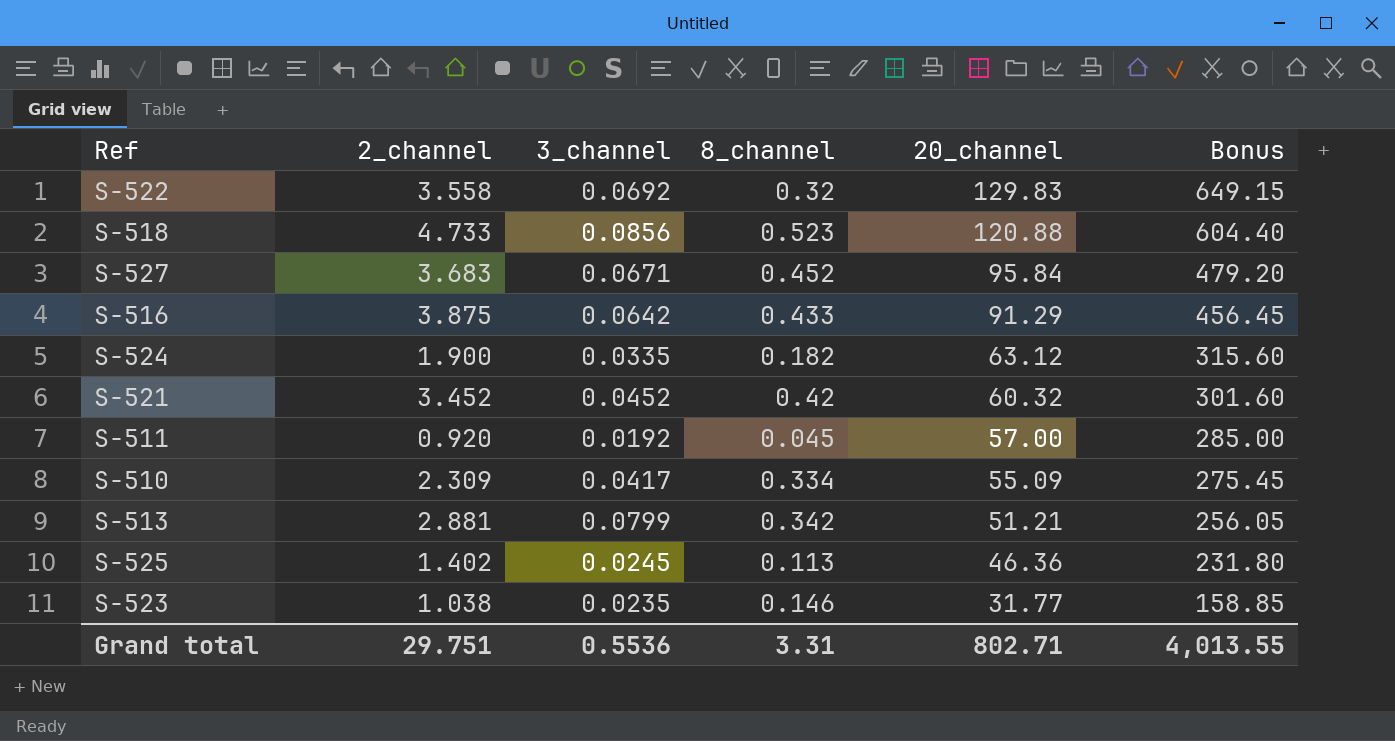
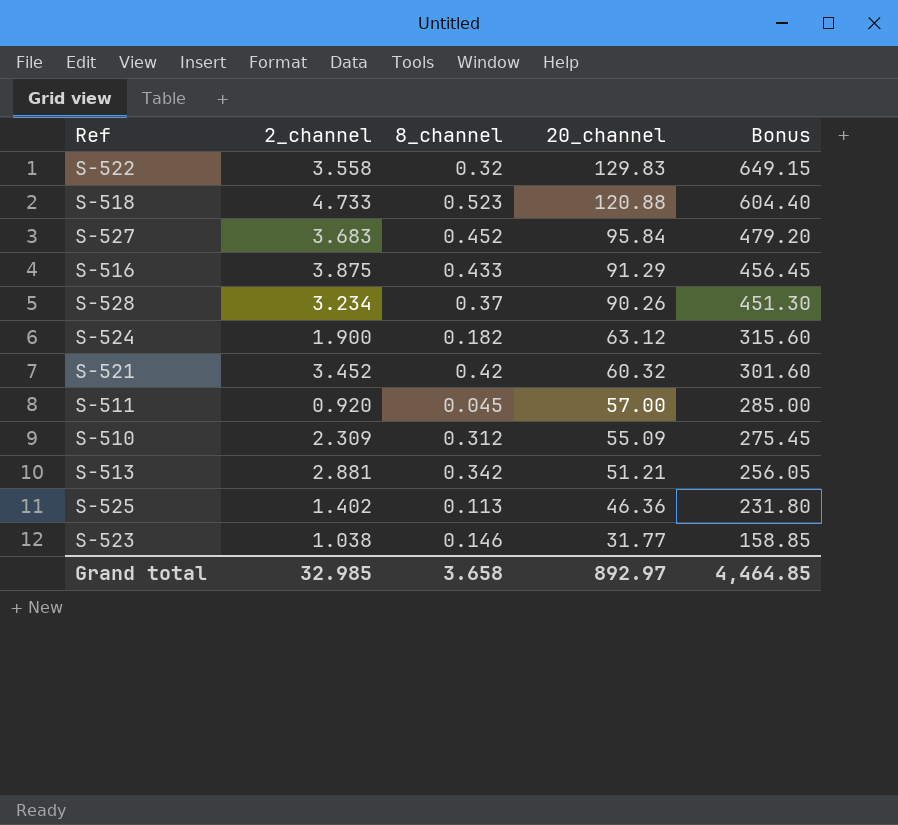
column 3_channel | position: 3 -> none
row S-528: none -> 3.234 | 0.37 | 90.26 | 451.30
S-510 | 8_channel: 0.334 -> 0.312
Grand total | 2_channel: 29.751 -> 32.985
Grand total | 8_channel: 3.31 -> 3.658
Grand total | 20_channel: 802.71 -> 892.97
Grand total | Bonus: 4,013.55 -> 4,464.85

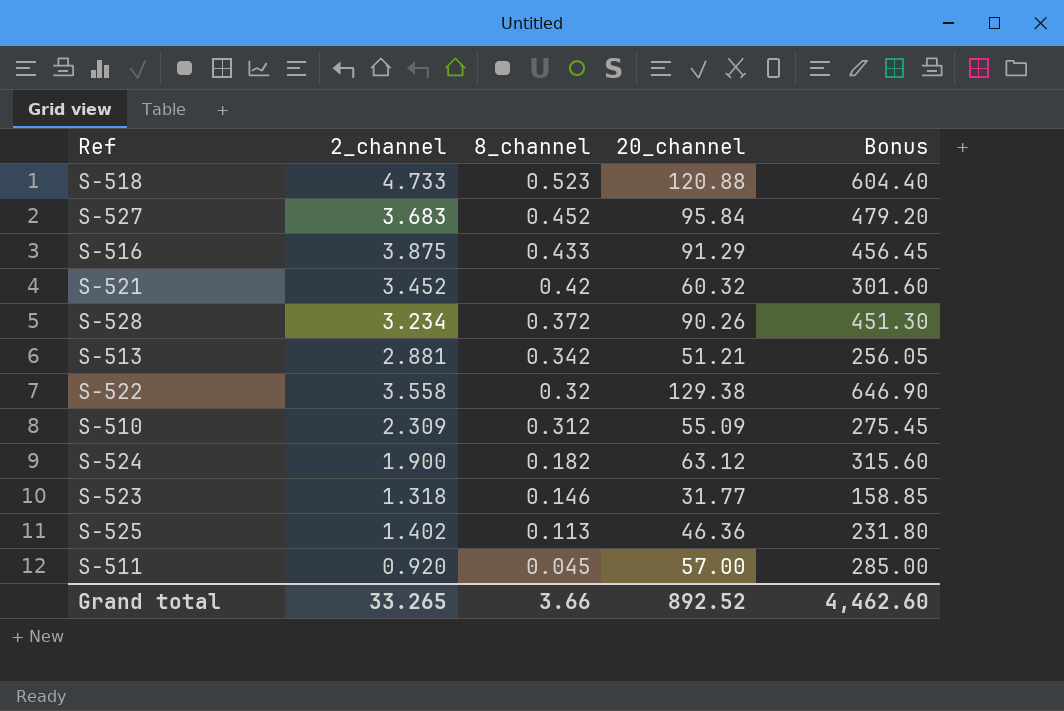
row order: 20_channel descending -> 8_channel descending
S-528 | 8_channel: 0.37 -> 0.372
S-522 | 20_channel: 129.83 -> 129.38
S-522 | Bonus: 649.15 -> 646.90
S-523 | 2_channel: 1.038 -> 1.318
Grand total | 2_channel: 32.985 -> 33.265
Grand total | 8_channel: 3.658 -> 3.66
Grand total | 20_channel: 892.97 -> 892.52
Grand total | Bonus: 4,464.85 -> 4,462.60

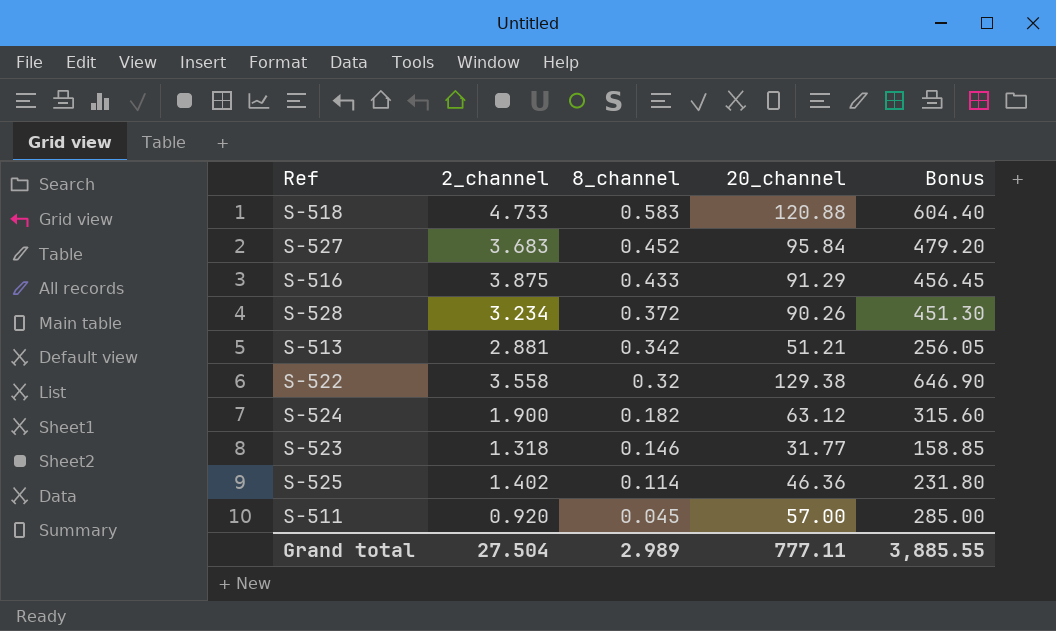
row S-521: 3.452 | 0.42 | 60.32 | 301.60 -> none
row S-510: 2.309 | 0.312 | 55.09 | 275.45 -> none
S-518 | 8_channel: 0.523 -> 0.583
S-525 | 8_channel: 0.113 -> 0.114
Grand total | 2_channel: 33.265 -> 27.504
Grand total | 8_channel: 3.66 -> 2.989
Grand total | 20_channel: 892.52 -> 777.11
Grand total | Bonus: 4,462.60 -> 3,885.55

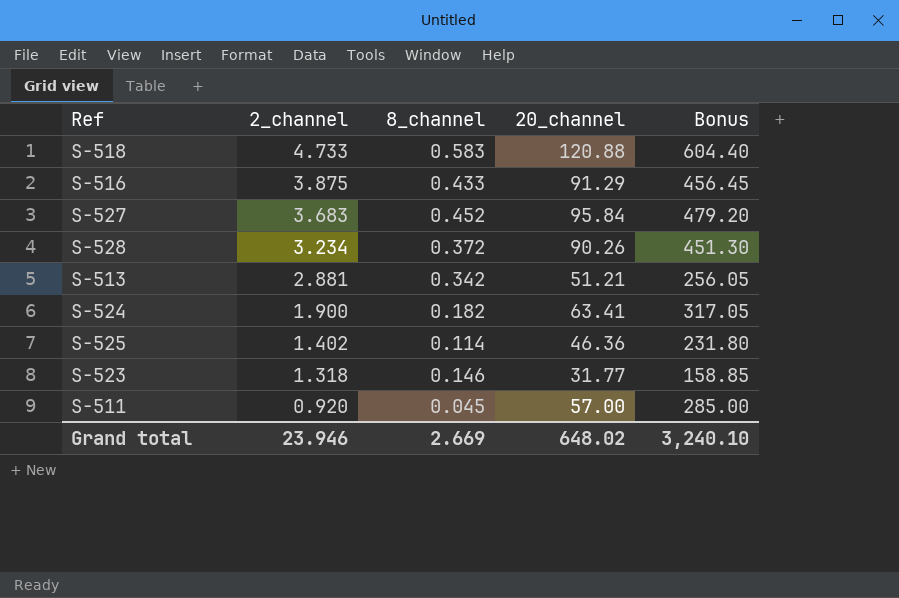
row order: 8_channel descending -> 2_channel descending
row S-522: 3.558 | 0.32 | 129.38 | 646.90 -> none
S-524 | 20_channel: 63.12 -> 63.41
S-524 | Bonus: 315.60 -> 317.05
Grand total | 2_channel: 27.504 -> 23.946
Grand total | 8_channel: 2.989 -> 2.669
Grand total | 20_channel: 777.11 -> 648.02
Grand total | Bonus: 3,885.55 -> 3,240.10

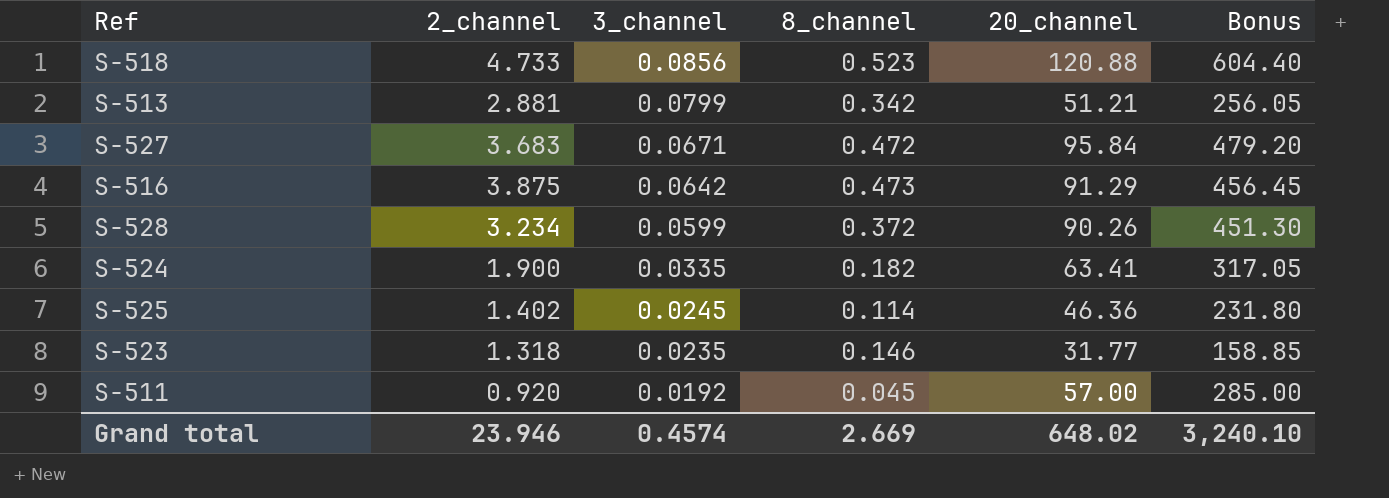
row order: 2_channel descending -> 3_channel descending
column 3_channel | position: none -> 3
S-518 | 8_channel: 0.583 -> 0.523
S-527 | 8_channel: 0.452 -> 0.472
S-516 | 8_channel: 0.433 -> 0.473

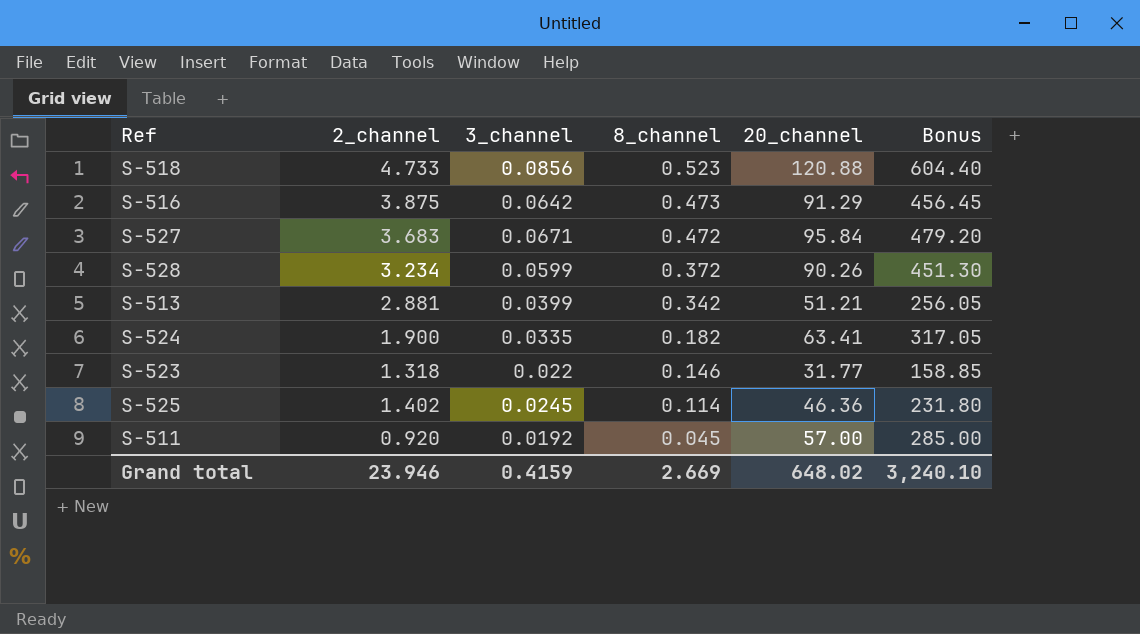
row order: 3_channel descending -> 8_channel descending
S-513 | 3_channel: 0.0799 -> 0.0399
S-523 | 3_channel: 0.0235 -> 0.022
Grand total | 3_channel: 0.4574 -> 0.4159

